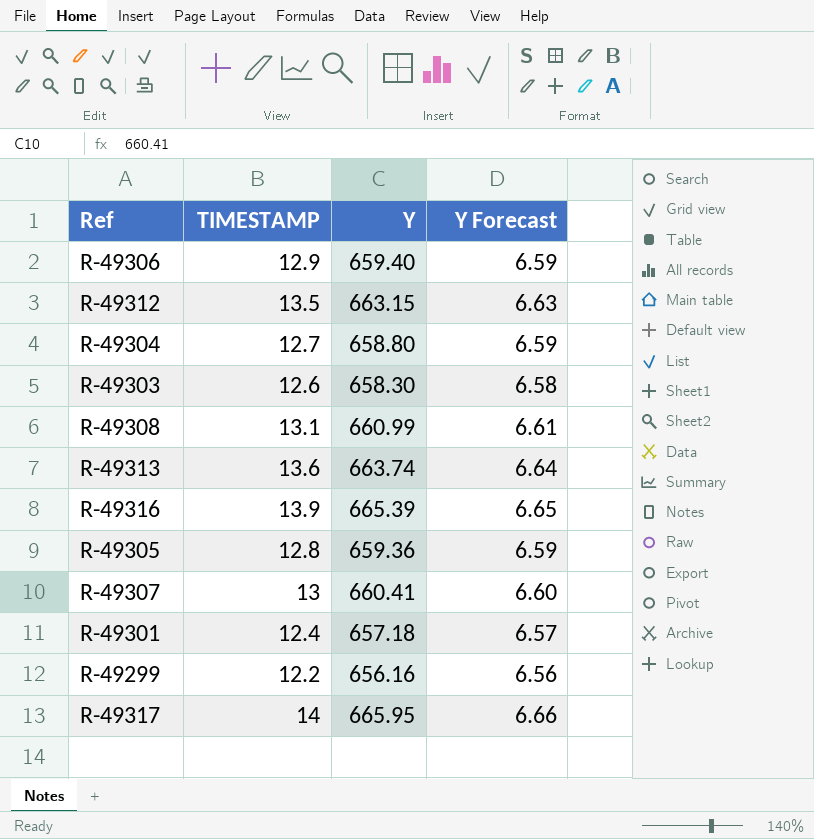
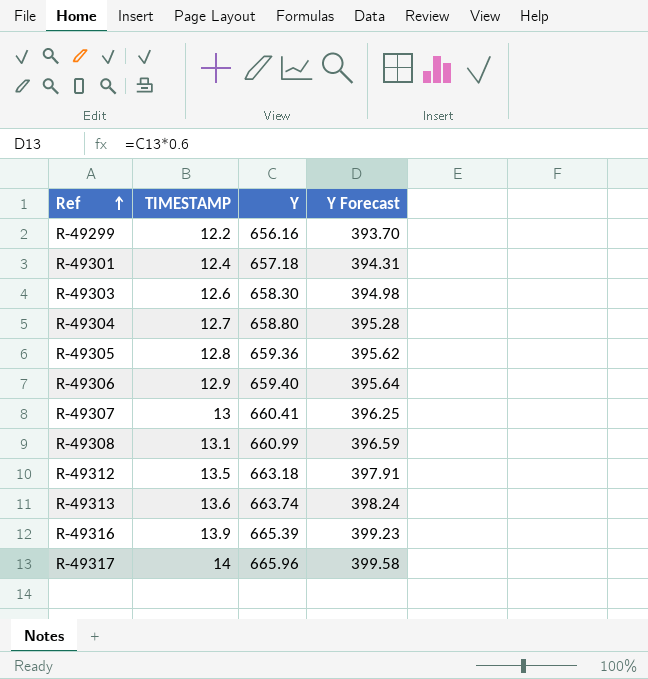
row order: none -> Ref ascending
column Y Forecast | formula: [Y] * 0.01 -> [Y] * 0.6
R-49312 | Y: 663.15 -> 663.18
R-49317 | Y: 665.95 -> 665.96

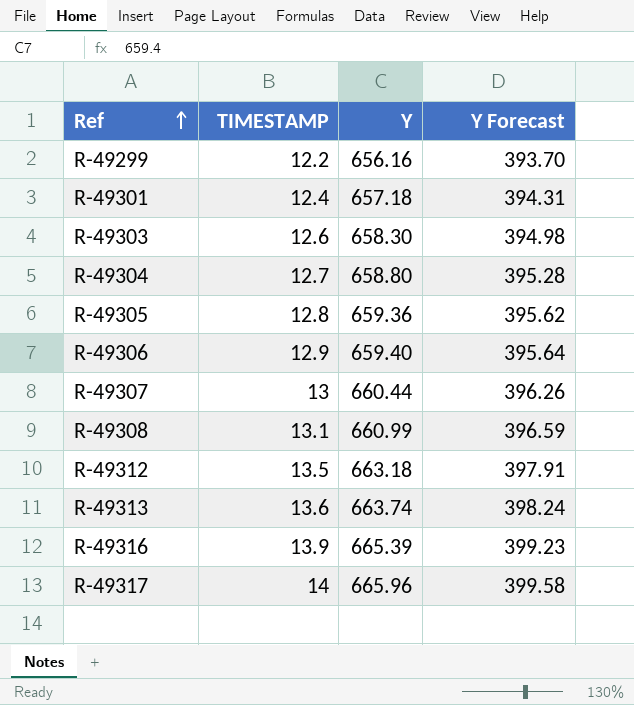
R-49307 | Y: 660.41 -> 660.44
R-49307 | Y Forecast: 396.25 -> 396.26

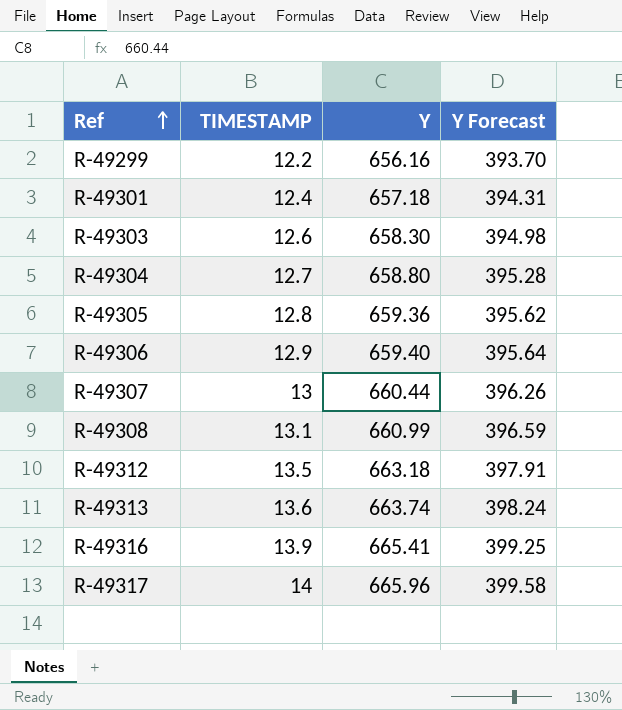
R-49316 | Y: 665.39 -> 665.41
R-49316 | Y Forecast: 399.23 -> 399.25

